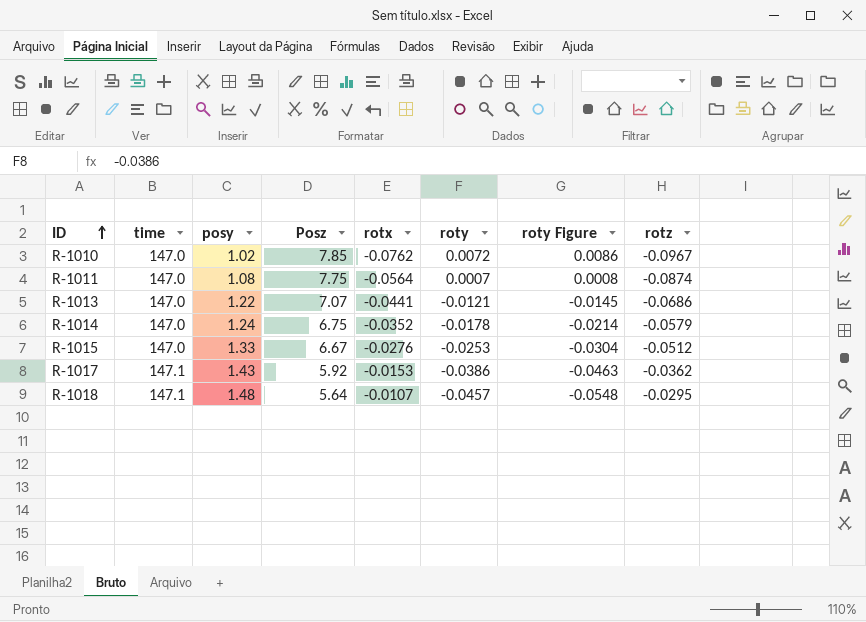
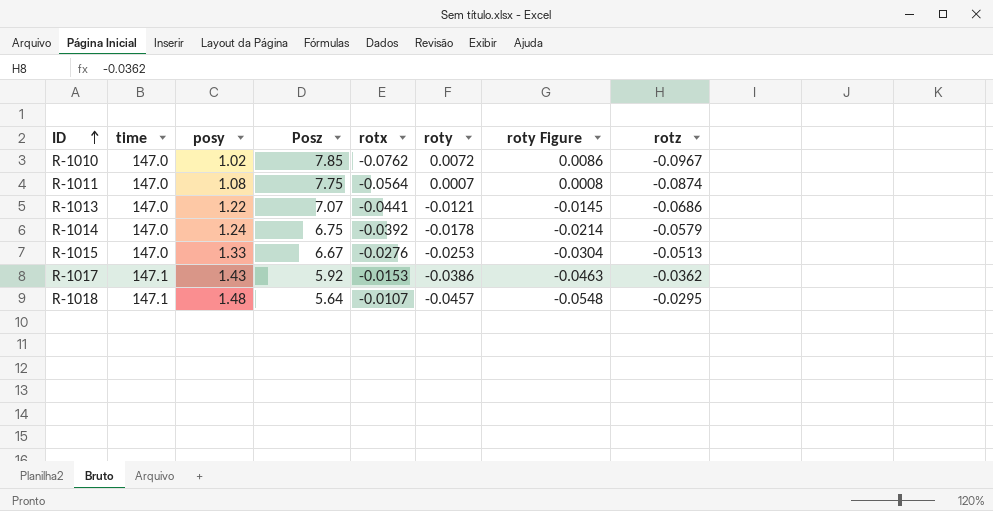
R-1014 | rotx: -0.0352 -> -0.0392
R-1015 | rotz: -0.0512 -> -0.0513

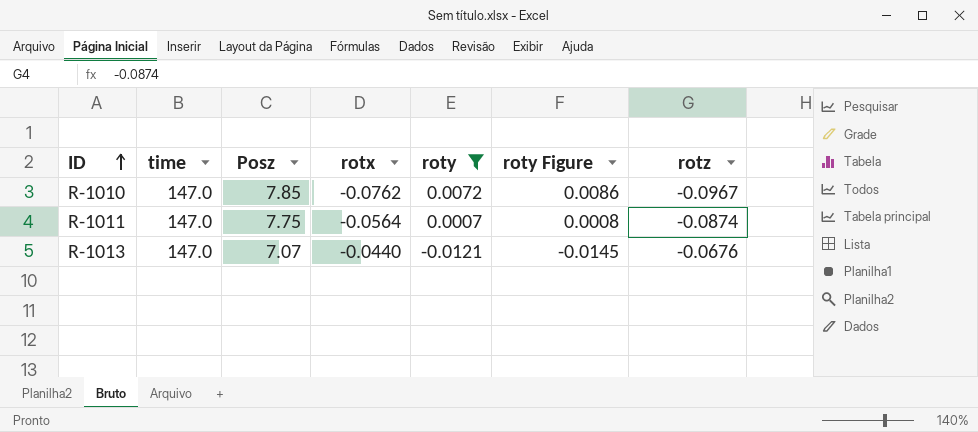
filter: none -> roty >= -0.0121
column posy | position: 3 -> none
R-1013 | rotx: -0.0441 -> -0.0440
R-1013 | rotz: -0.0686 -> -0.0676

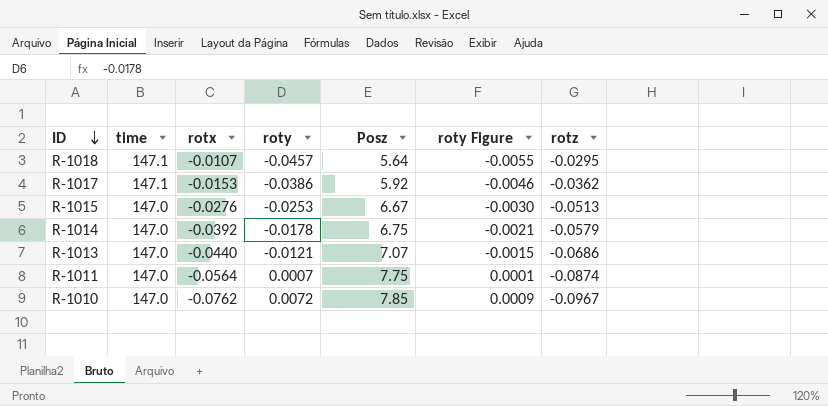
filter: roty >= -0.0121 -> none
row order: ID ascending -> ID descending
column Posz | position: 3 -> 5
column roty Figure | formula: [roty] * 1.2 -> [roty] * 0.12
R-1013 | rotz: -0.0676 -> -0.0686

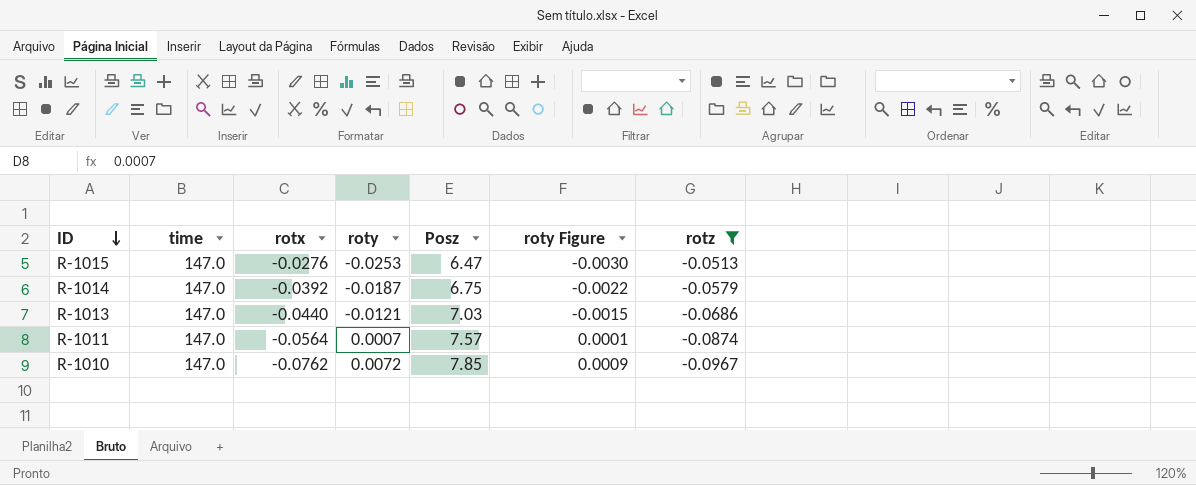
filter: none -> rotz <= -0.0513
R-1015 | Posz: 6.67 -> 6.47
R-1014 | roty: -0.0178 -> -0.0187
R-1014 | roty Figure: -0.0021 -> -0.0022
R-1013 | Posz: 7.07 -> 7.03
R-1011 | Posz: 7.75 -> 7.57

